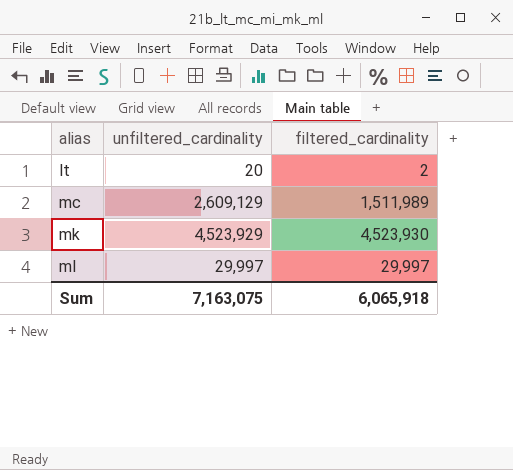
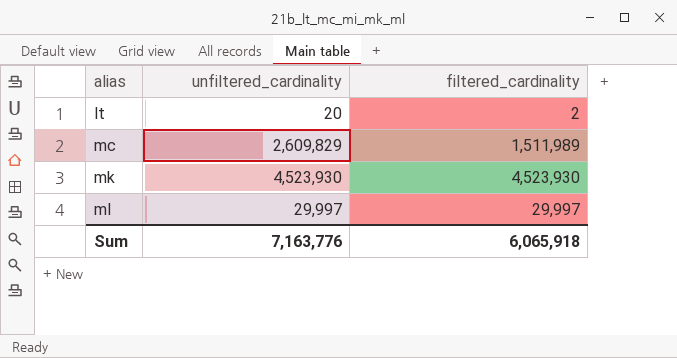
mc | unfiltered_cardinality: 2,609,129 -> 2,609,829
mk | unfiltered_cardinality: 4,523,929 -> 4,523,930
Sum | unfiltered_cardinality: 7,163,075 -> 7,163,776

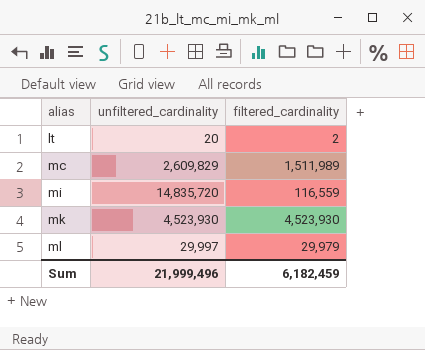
row mi: none -> 14,835,720 | 116,559
ml | filtered_cardinality: 29,997 -> 29,979
Sum | unfiltered_cardinality: 7,163,776 -> 21,999,496
Sum | filtered_cardinality: 6,065,918 -> 6,182,459

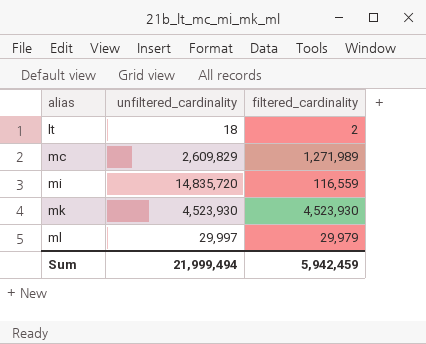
lt | unfiltered_cardinality: 20 -> 18
mc | filtered_cardinality: 1,511,989 -> 1,271,989
Sum | unfiltered_cardinality: 21,999,496 -> 21,999,494
Sum | filtered_cardinality: 6,182,459 -> 5,942,459

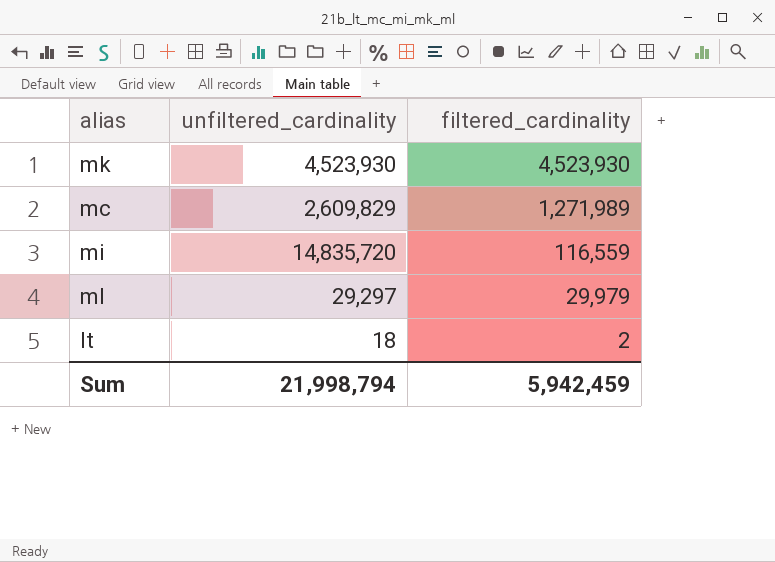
row order: alias ascending -> filtered_cardinality descending
ml | unfiltered_cardinality: 29,997 -> 29,297
Sum | unfiltered_cardinality: 21,999,494 -> 21,998,794

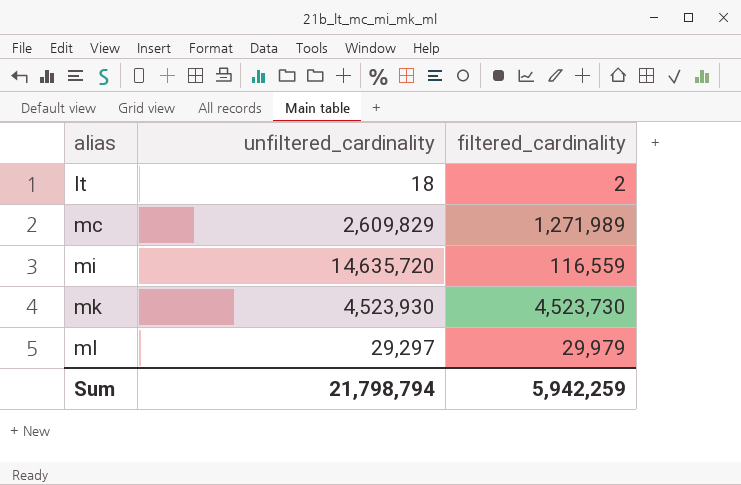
row order: filtered_cardinality descending -> alias ascending
mi | unfiltered_cardinality: 14,835,720 -> 14,635,720
mk | filtered_cardinality: 4,523,930 -> 4,523,730
Sum | unfiltered_cardinality: 21,998,794 -> 21,798,794
Sum | filtered_cardinality: 5,942,459 -> 5,942,259

